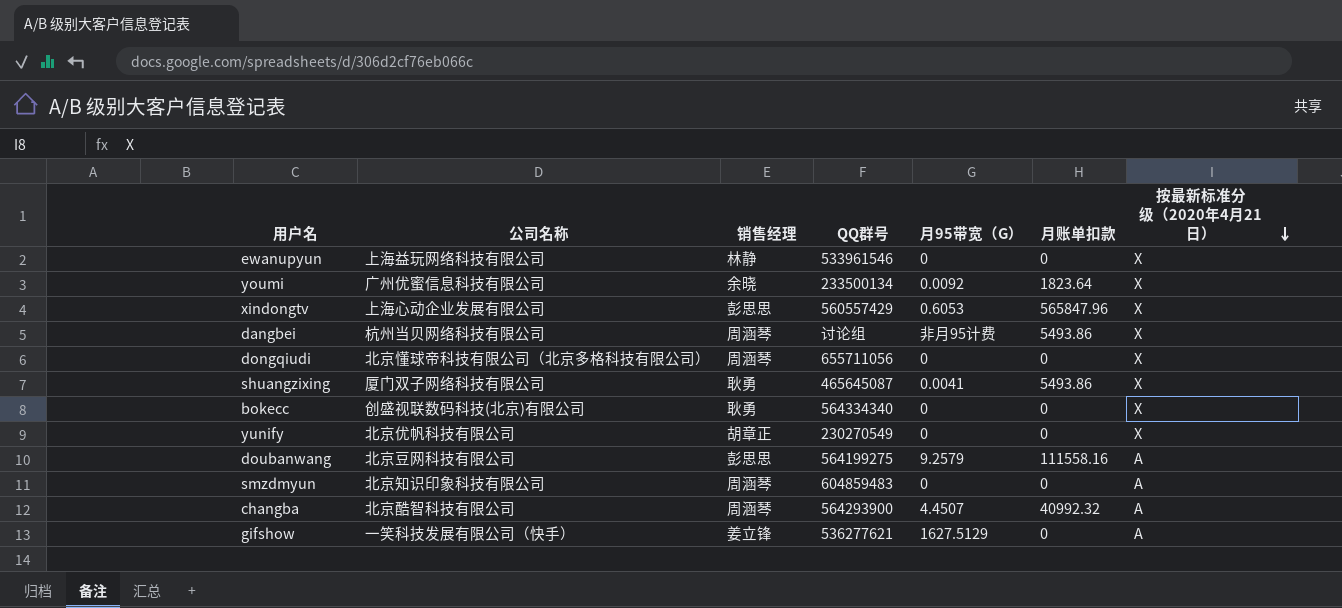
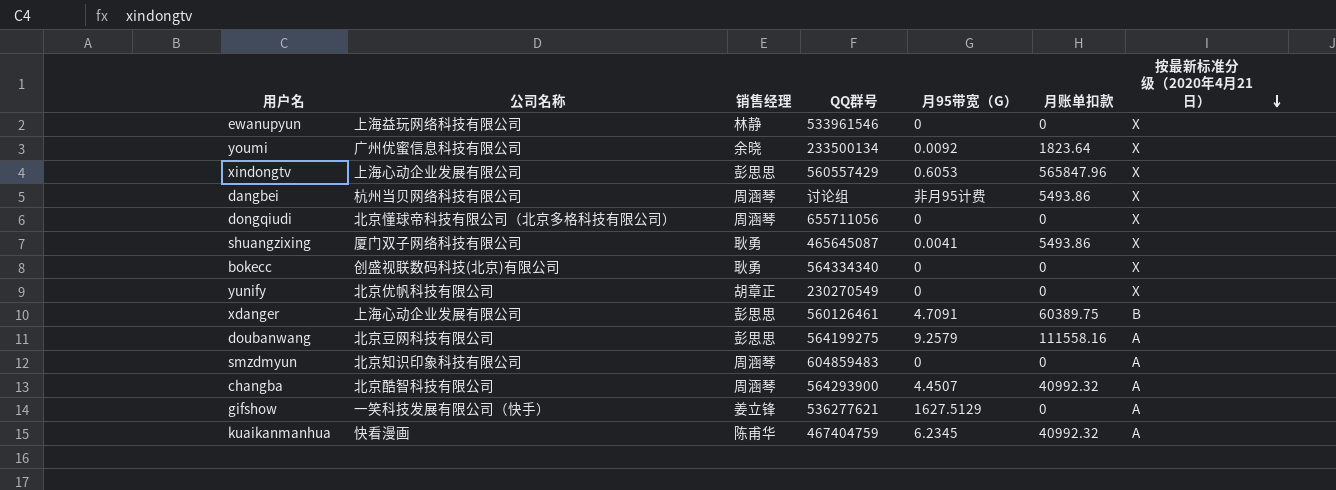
row xdanger: none -> 上海心动企业发展有限公司 | 彭思思 | 560126461 | 4.7091 | 60389.75 | B
row kuaikanmanhua: none -> 快看漫画 | 陈甫华 | 467404759 | 6.2345 | 40992.32 | A

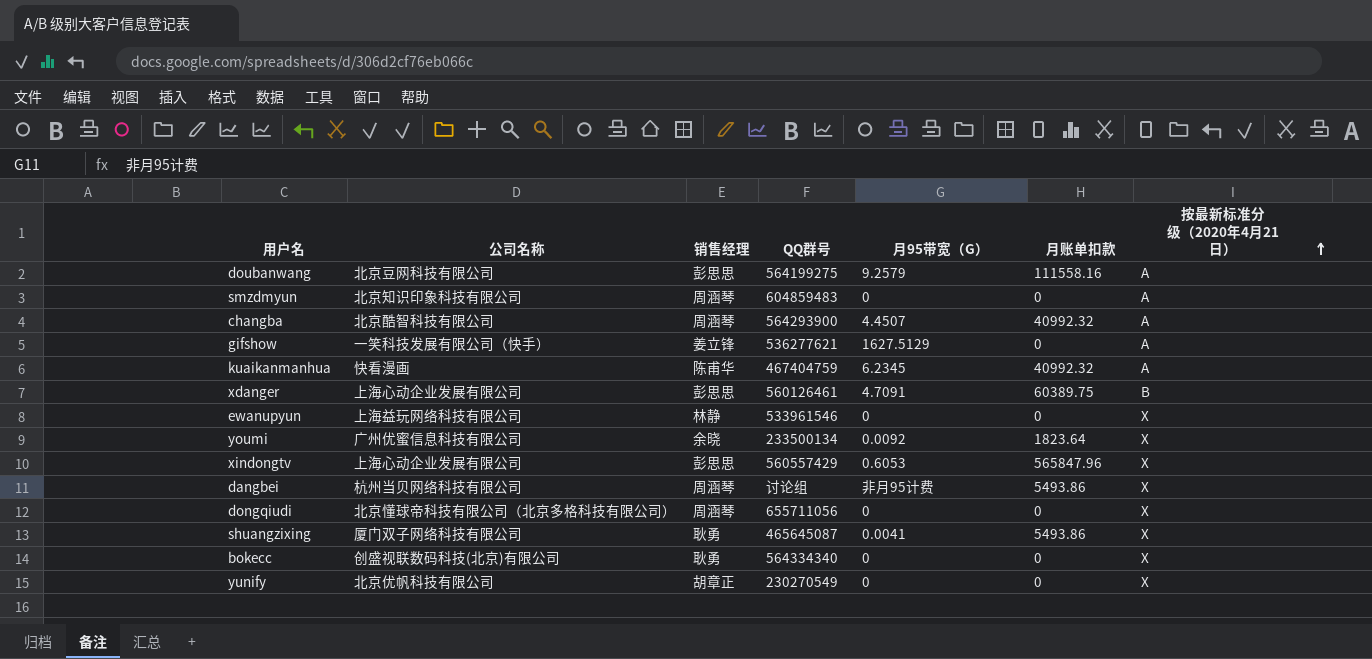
row order: 按最新标准分级（2020年4月21日） descending -> 按最新标准分级（2020年4月21日） ascending

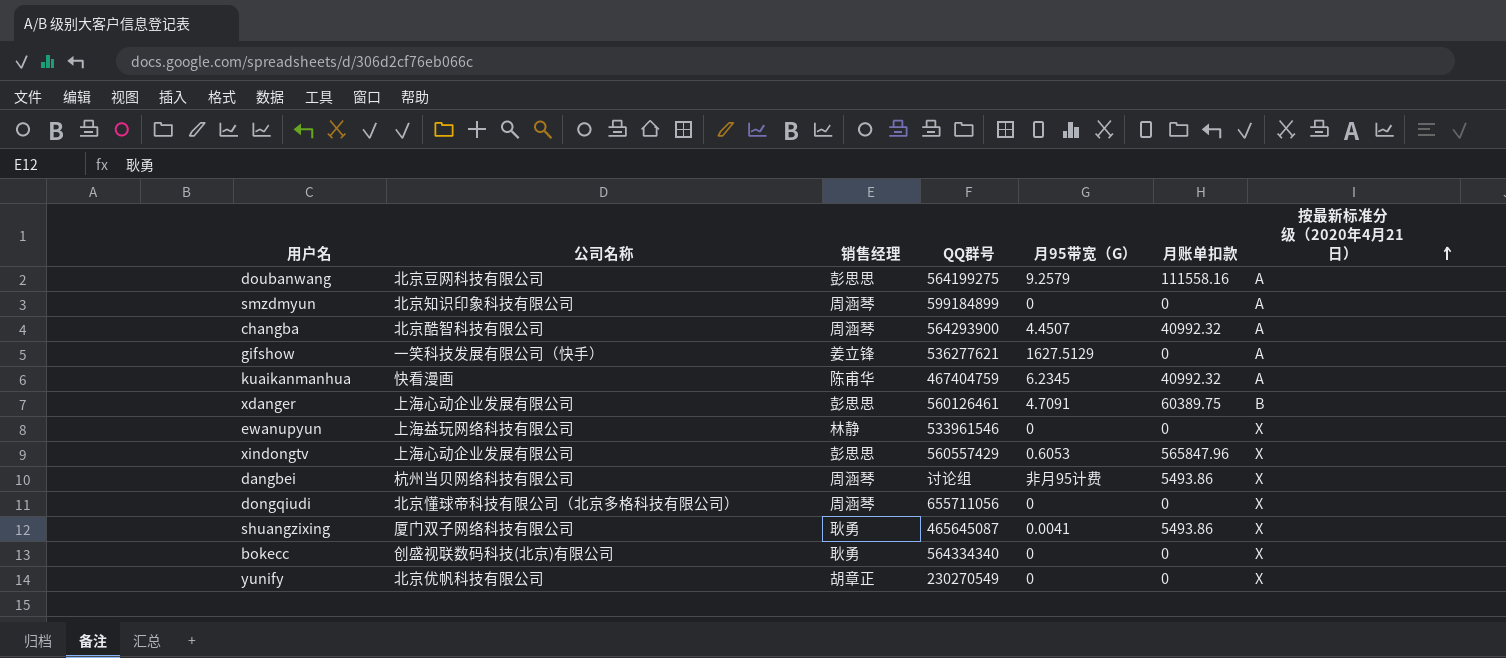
row youmi: 广州优蜜信息科技有限公司 | 余晓 | 233500134 | 0.0092 | 1823.64 | X -> none
smzdmyun | QQ群号: 604859483 -> 599184899

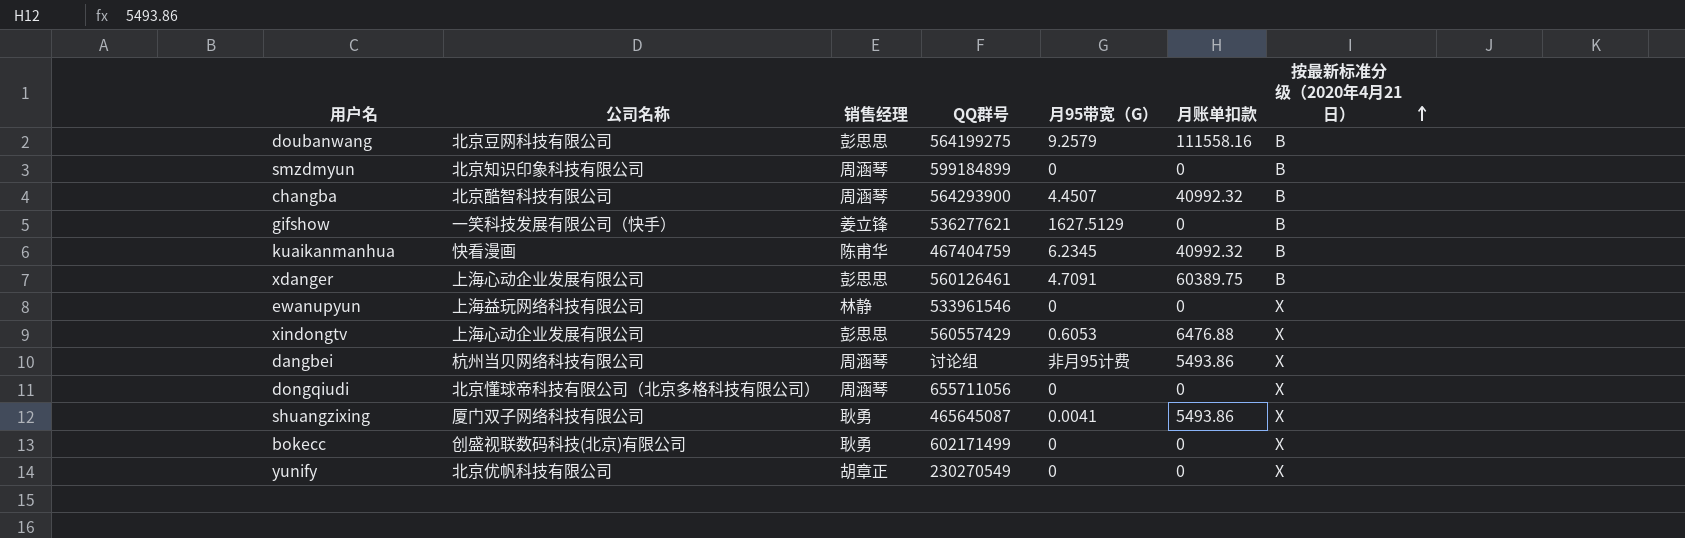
doubanwang | 按最新标准分级（2020年4月21日）: A -> B
smzdmyun | 按最新标准分级（2020年4月21日）: A -> B
changba | 按最新标准分级（2020年4月21日）: A -> B
gifshow | 按最新标准分级（2020年4月21日）: A -> B
kuaikanmanhua | 按最新标准分级（2020年4月21日）: A -> B
xindongtv | 月账单扣款: 565847.96 -> 6476.88
bokecc | QQ群号: 564334340 -> 602171499

